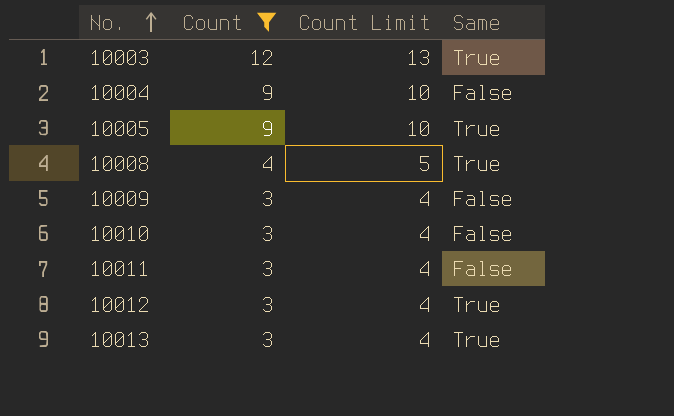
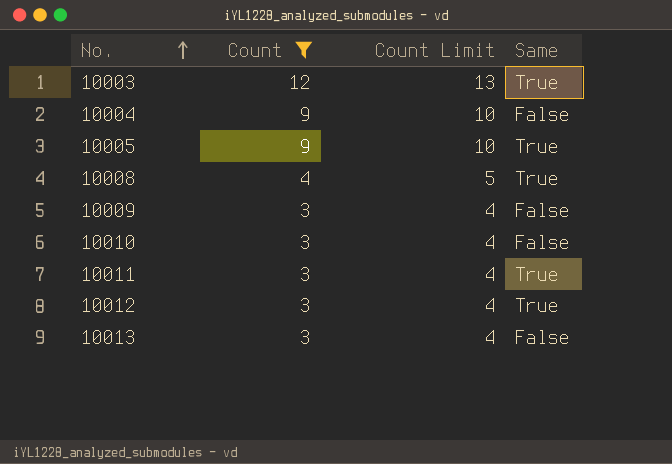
10011 | Same: False -> True
10013 | Same: True -> False

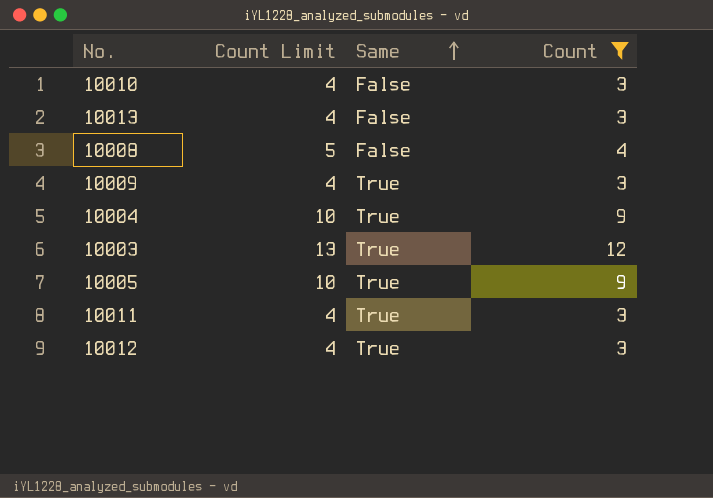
row order: No. ascending -> Same ascending
column Count | position: 2 -> 4
10008 | Same: True -> False
10009 | Same: False -> True
10004 | Same: False -> True

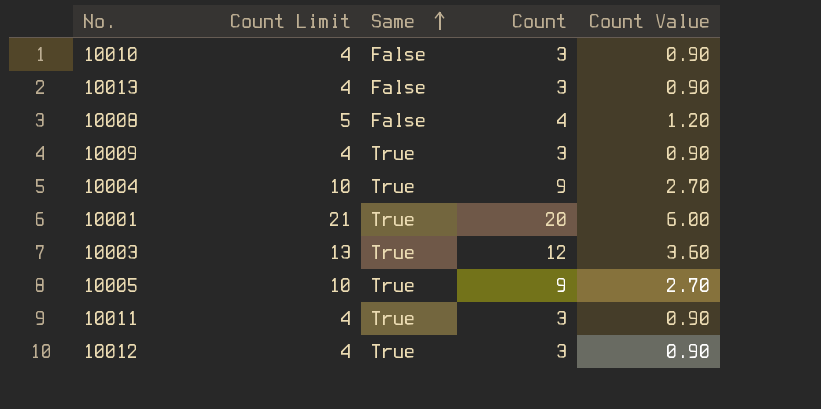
filter: Count != 20 -> none
column Count Value | formula: none -> [Count] * 0.3

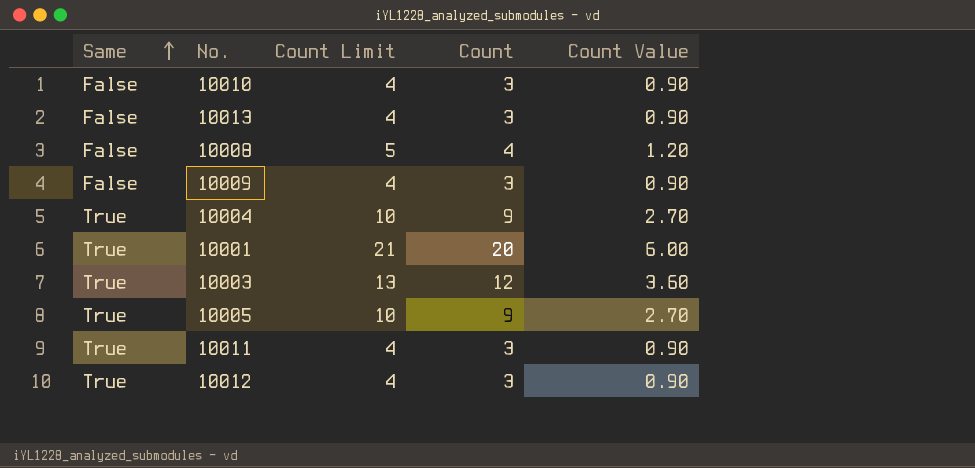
column Same | position: 3 -> 1
10009 | Same: True -> False

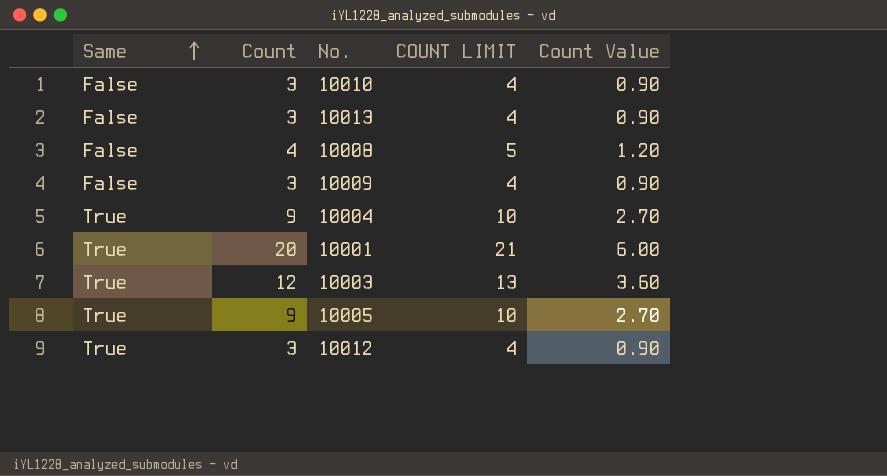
column Count | position: 4 -> 2
column name: Count Limit -> COUNT LIMIT
row 10011: True | 4 | 3 | 0.90 -> none

